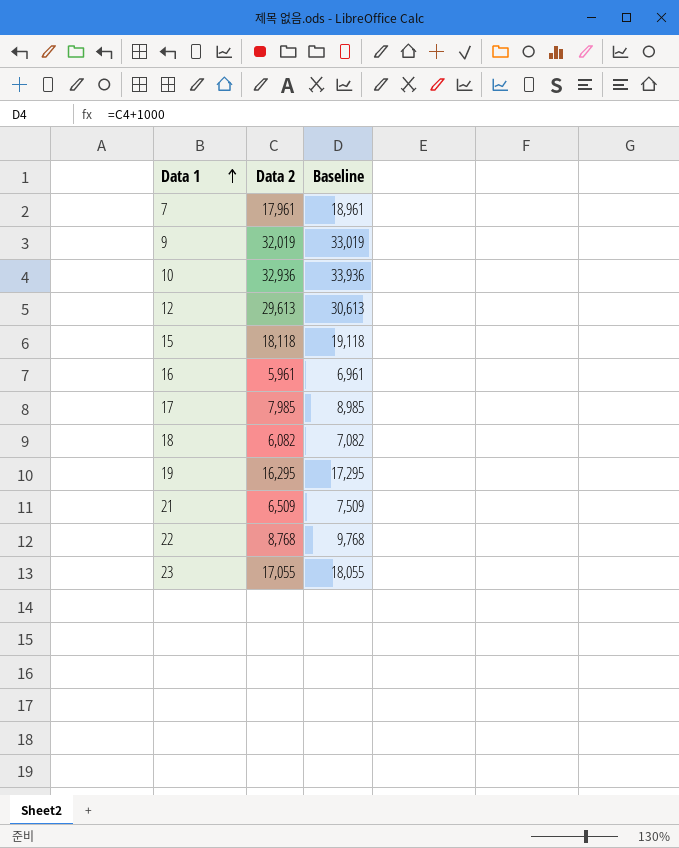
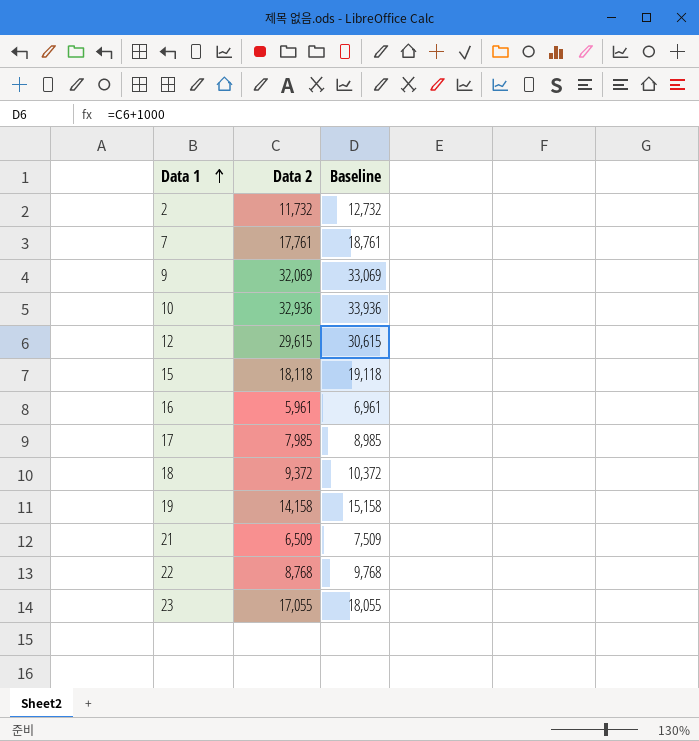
row 2: none -> 11,732 | 12,732
7 | Data 2: 17,961 -> 17,761
7 | Baseline: 18,961 -> 18,761
9 | Data 2: 32,019 -> 32,069
9 | Baseline: 33,019 -> 33,069
12 | Data 2: 29,613 -> 29,615
12 | Baseline: 30,613 -> 30,615
18 | Data 2: 6,082 -> 9,372
18 | Baseline: 7,082 -> 10,372
19 | Data 2: 16,295 -> 14,158
19 | Baseline: 17,295 -> 15,158

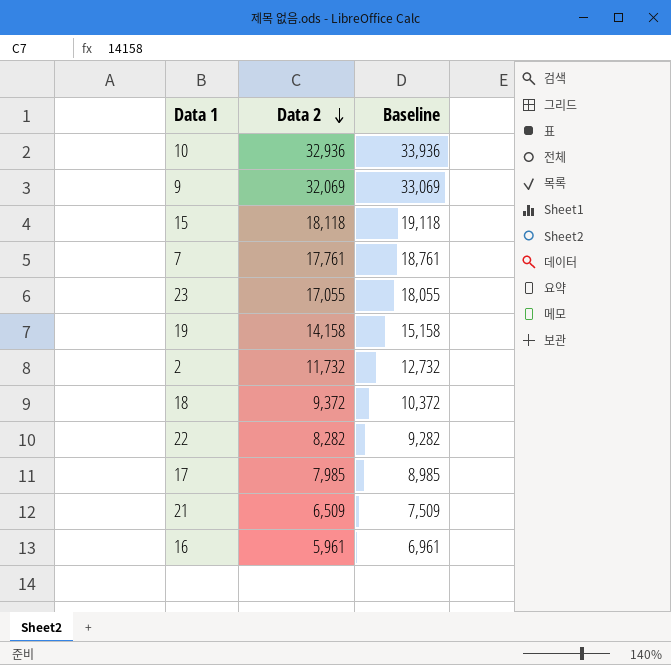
row order: Data 1 ascending -> Data 2 descending
row 12: 29,615 | 30,615 -> none
22 | Data 2: 8,768 -> 8,282
22 | Baseline: 9,768 -> 9,282

